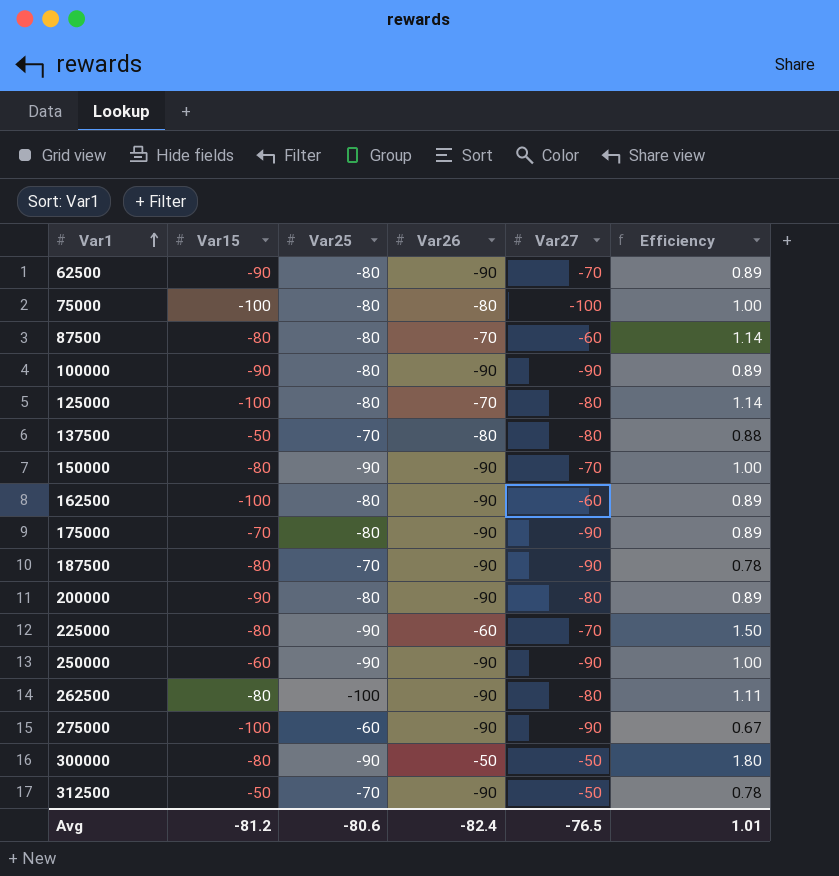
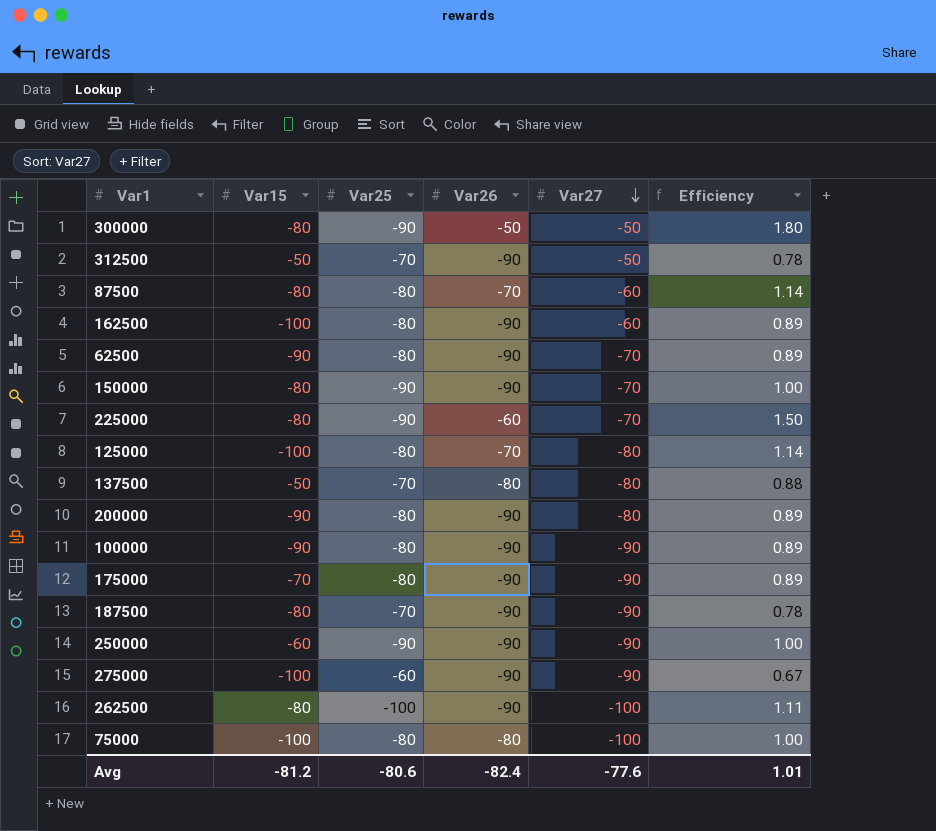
row order: Var1 ascending -> Var27 descending
262500 | Var27: -80 -> -100
Avg | Var27: -76.5 -> -77.6

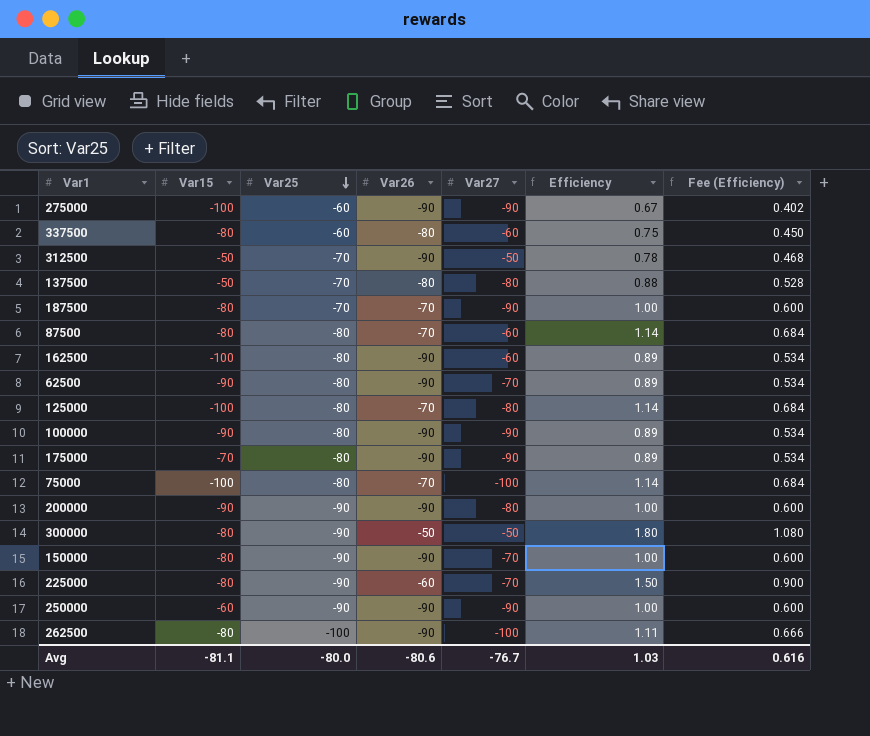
row order: Var27 descending -> Var25 descending
column Fee (Efficiency) | formula: none -> [Efficiency] * 0.6
row 337500: none -> -80 | -60 | -80 | -60 | 0.75 | 0.450
187500 | Var26: -90 -> -70
187500 | Efficiency: 0.78 -> 1.00
75000 | Var26: -80 -> -70
75000 | Efficiency: 1.00 -> 1.14
200000 | Var25: -80 -> -90
200000 | Efficiency: 0.89 -> 1.00
Avg | Var15: -81.2 -> -81.1
Avg | Var25: -80.6 -> -80.0
Avg | Var26: -82.4 -> -80.6
Avg | Var27: -77.6 -> -76.7
Avg | Efficiency: 1.01 -> 1.03

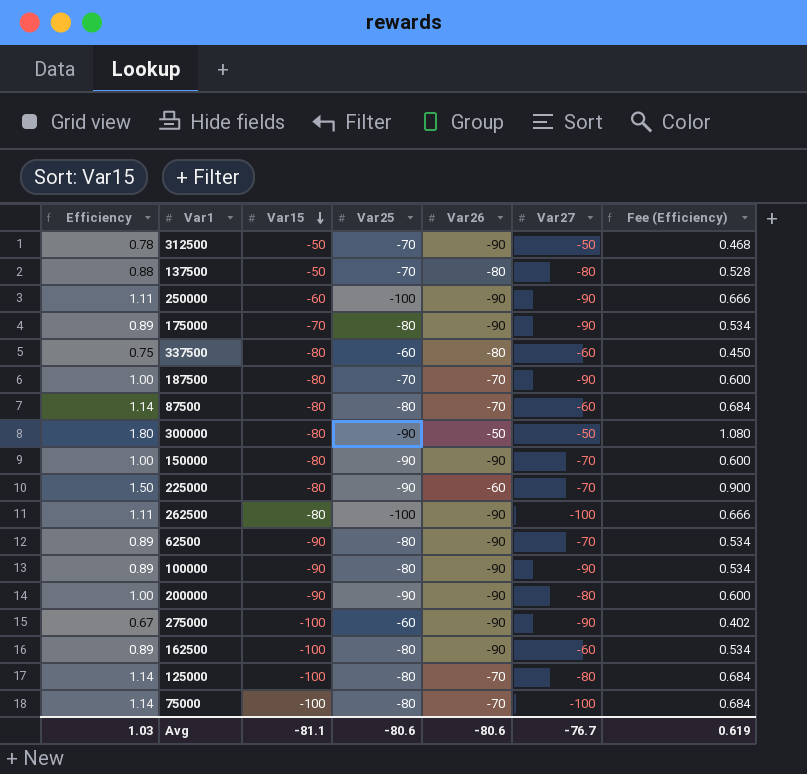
row order: Var25 descending -> Var15 descending
column Efficiency | position: 6 -> 1
250000 | Efficiency: 1.00 -> 1.11
250000 | Var25: -90 -> -100
250000 | Fee (Efficiency): 0.600 -> 0.666
Avg | Var25: -80.0 -> -80.6
Avg | Fee (Efficiency): 0.616 -> 0.619

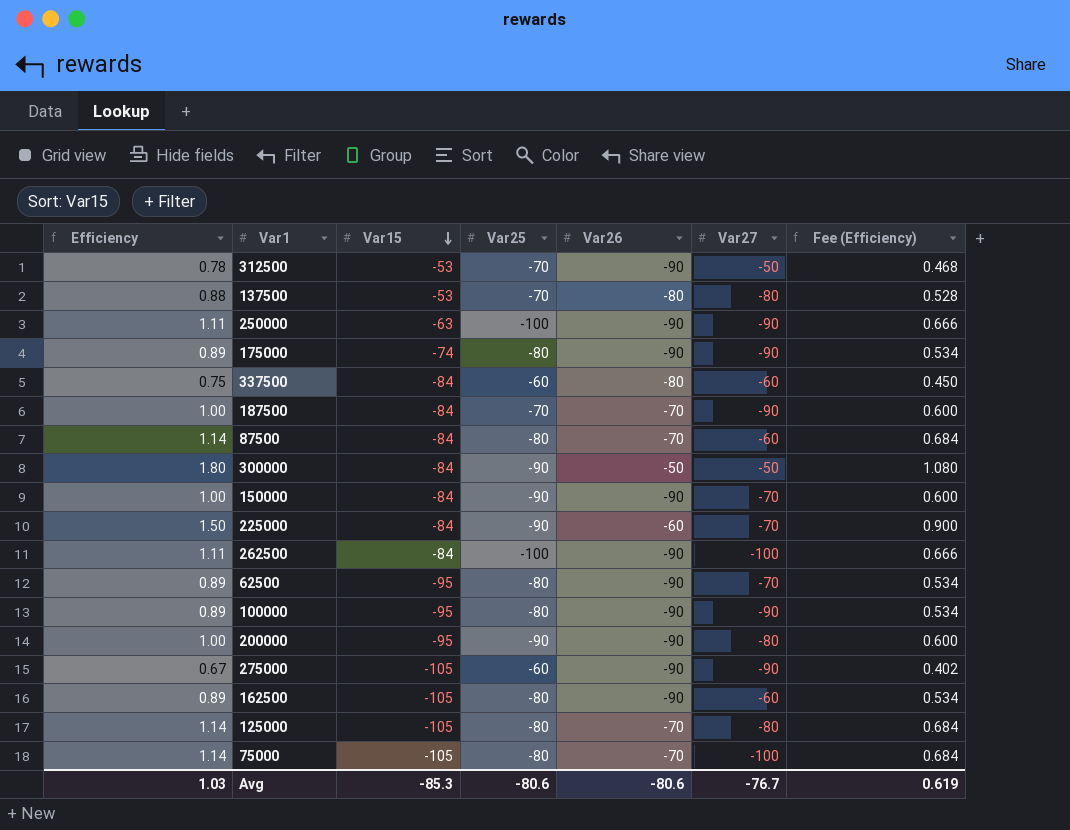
312500 | Var15: -50 -> -53
137500 | Var15: -50 -> -53
250000 | Var15: -60 -> -63
175000 | Var15: -70 -> -74
337500 | Var15: -80 -> -84
187500 | Var15: -80 -> -84
87500 | Var15: -80 -> -84
300000 | Var15: -80 -> -84
150000 | Var15: -80 -> -84
225000 | Var15: -80 -> -84
262500 | Var15: -80 -> -84
62500 | Var15: -90 -> -95
100000 | Var15: -90 -> -95
200000 | Var15: -90 -> -95
275000 | Var15: -100 -> -105
162500 | Var15: -100 -> -105
125000 | Var15: -100 -> -105
75000 | Var15: -100 -> -105
Avg | Var15: -81.1 -> -85.3

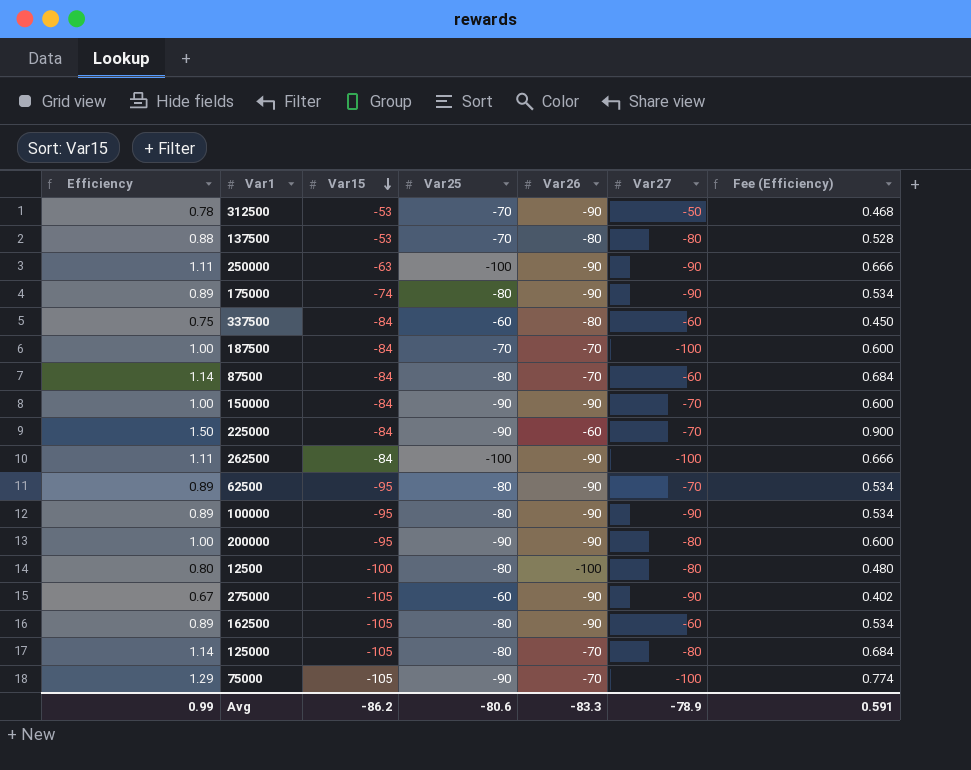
row 300000: 1.80 | -84 | -90 | -50 | -50 | 1.080 -> none
187500 | Var27: -90 -> -100
row 12500: none -> 0.80 | -100 | -80 | -100 | -80 | 0.480
75000 | Efficiency: 1.14 -> 1.29
75000 | Var25: -80 -> -90
75000 | Fee (Efficiency): 0.684 -> 0.774
Avg | Efficiency: 1.03 -> 0.99
Avg | Var15: -85.3 -> -86.2
Avg | Var26: -80.6 -> -83.3
Avg | Var27: -76.7 -> -78.9
Avg | Fee (Efficiency): 0.619 -> 0.591

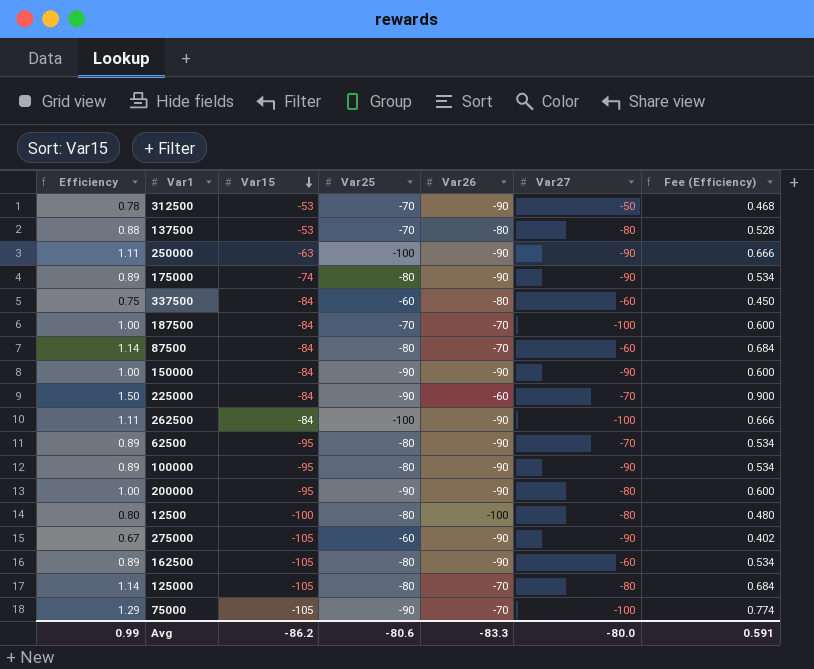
150000 | Var27: -70 -> -90
Avg | Var27: -78.9 -> -80.0

